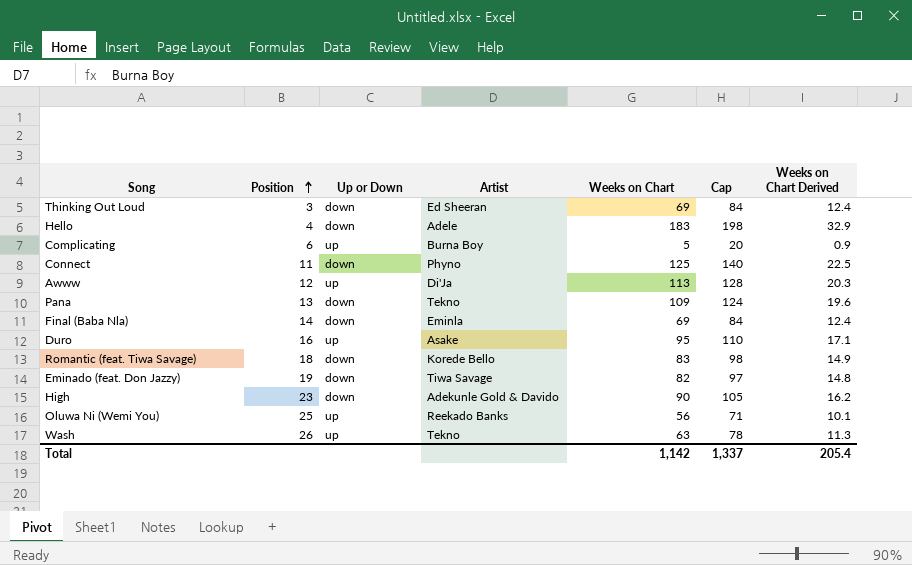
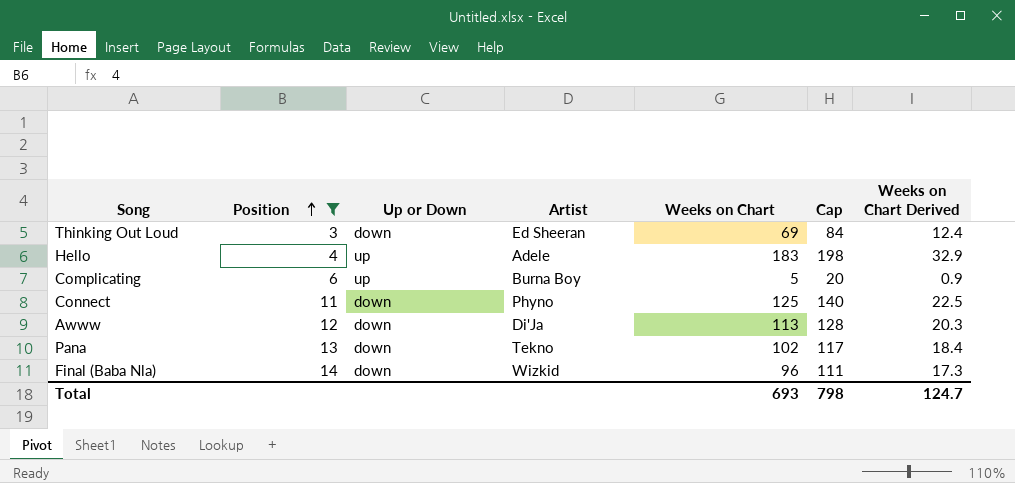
filter: none -> Position <= 14
Hello | Up or Down: down -> up
Awww | Up or Down: up -> down
Pana | Weeks on Chart: 109 -> 102
Pana | Cap: 124 -> 117
Pana | Weeks on Chart Derived: 19.6 -> 18.4
Final (Baba Nla) | Artist: Eminla -> Wizkid
Final (Baba Nla) | Weeks on Chart: 69 -> 96
Final (Baba Nla) | Cap: 84 -> 111
Final (Baba Nla) | Weeks on Chart Derived: 12.4 -> 17.3
Total | Weeks on Chart: 1,142 -> 693
Total | Cap: 1,337 -> 798
Total | Weeks on Chart Derived: 205.4 -> 124.7

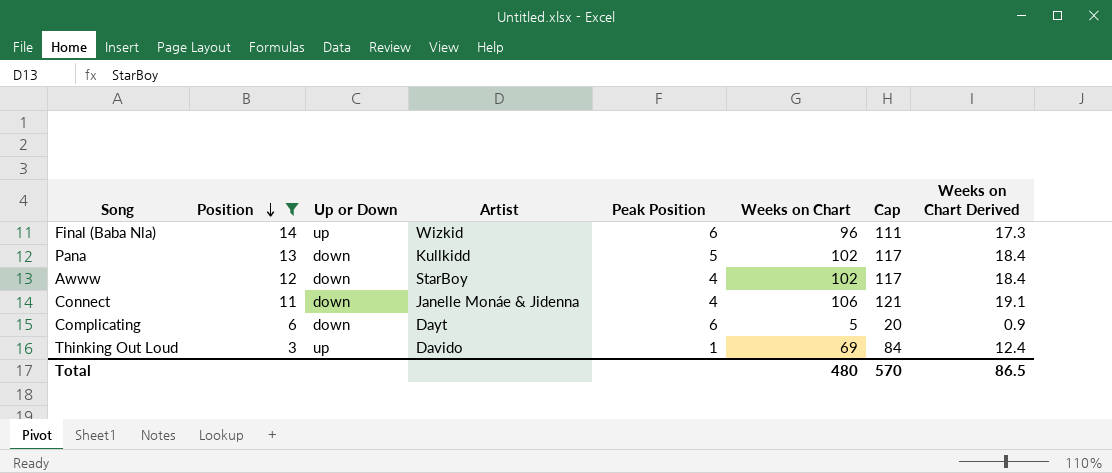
row order: Position ascending -> Position descending
column Peak Position | position: none -> 5
row Hello: 4 | up | Adele | 183 | 198 | 32.9 -> none
Final (Baba Nla) | Up or Down: down -> up
Pana | Artist: Tekno -> Kullkidd
Awww | Artist: Di'Ja -> StarBoy
Awww | Weeks on Chart: 113 -> 102
Awww | Cap: 128 -> 117
Awww | Weeks on Chart Derived: 20.3 -> 18.4
Connect | Artist: Phyno -> Janelle Monáe & Jidenna
Connect | Weeks on Chart: 125 -> 106
Connect | Cap: 140 -> 121
Connect | Weeks on Chart Derived: 22.5 -> 19.1
Complicating | Up or Down: up -> down
Complicating | Artist: Burna Boy -> Dayt
Thinking Out Loud | Up or Down: down -> up
Thinking Out Loud | Artist: Ed Sheeran -> Davido
Total | Weeks on Chart: 693 -> 480
Total | Cap: 798 -> 570
Total | Weeks on Chart Derived: 124.7 -> 86.5

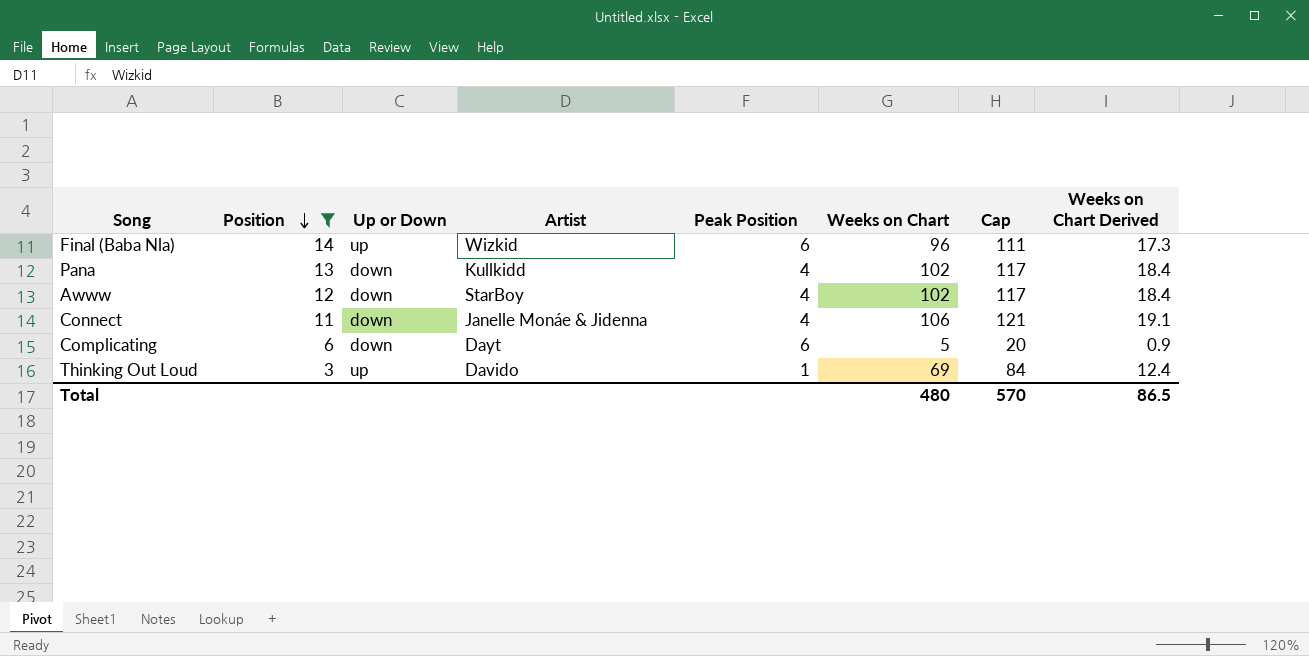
Pana | Peak Position: 5 -> 4

